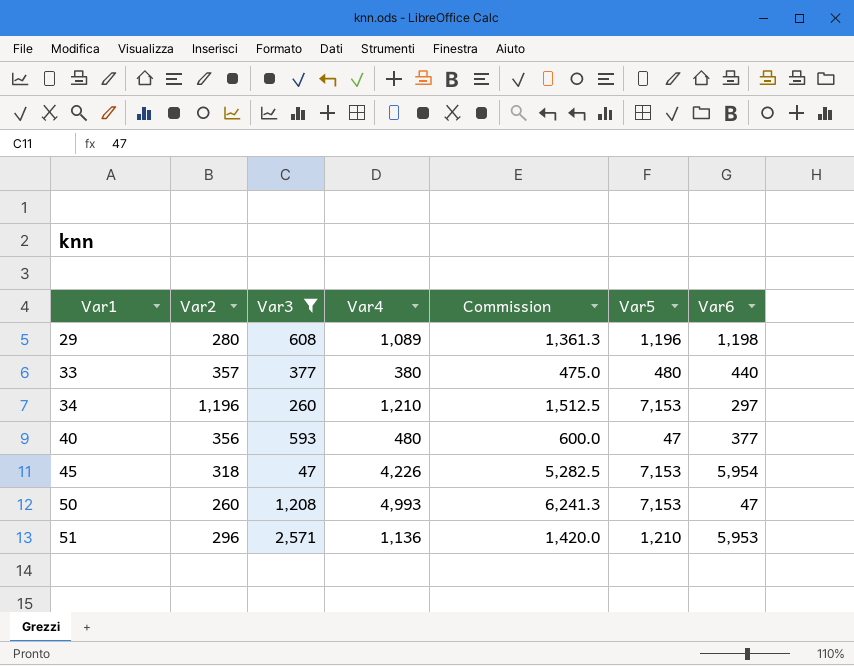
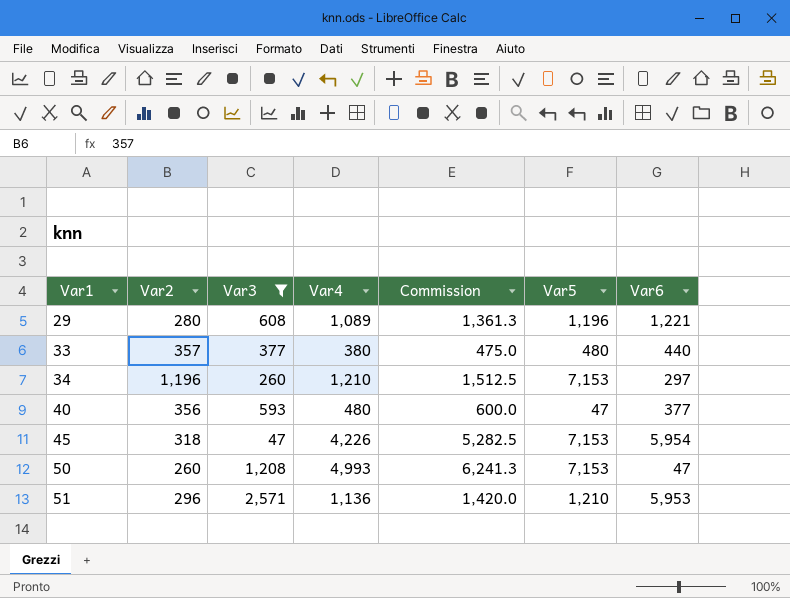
29 | Var6: 1,198 -> 1,221

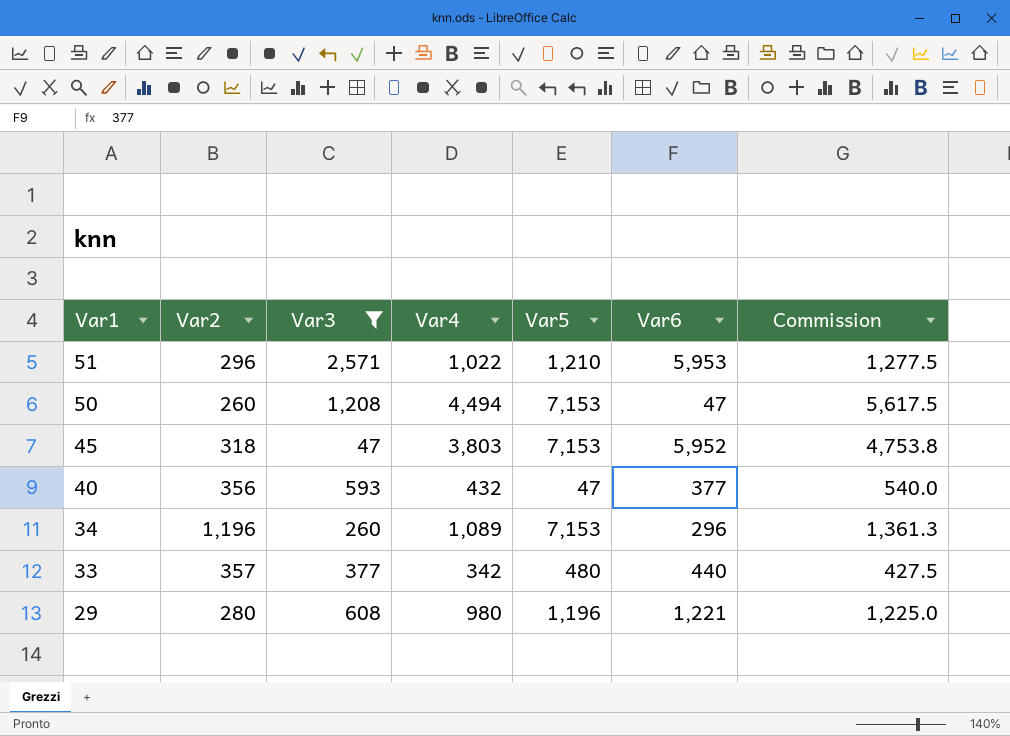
row order: Var1 ascending -> Var1 descending
column Commission | position: 5 -> 7
51 | Var4: 1,136 -> 1,022
51 | Commission: 1,420.0 -> 1,277.5
50 | Var4: 4,993 -> 4,494
50 | Commission: 6,241.3 -> 5,617.5
45 | Var4: 4,226 -> 3,803
45 | Var6: 5,954 -> 5,952
45 | Commission: 5,282.5 -> 4,753.8
40 | Var4: 480 -> 432
40 | Commission: 600.0 -> 540.0
34 | Var4: 1,210 -> 1,089
34 | Var6: 297 -> 296
34 | Commission: 1,512.5 -> 1,361.3
33 | Var4: 380 -> 342
33 | Commission: 475.0 -> 427.5
29 | Var4: 1,089 -> 980
29 | Commission: 1,361.3 -> 1,225.0

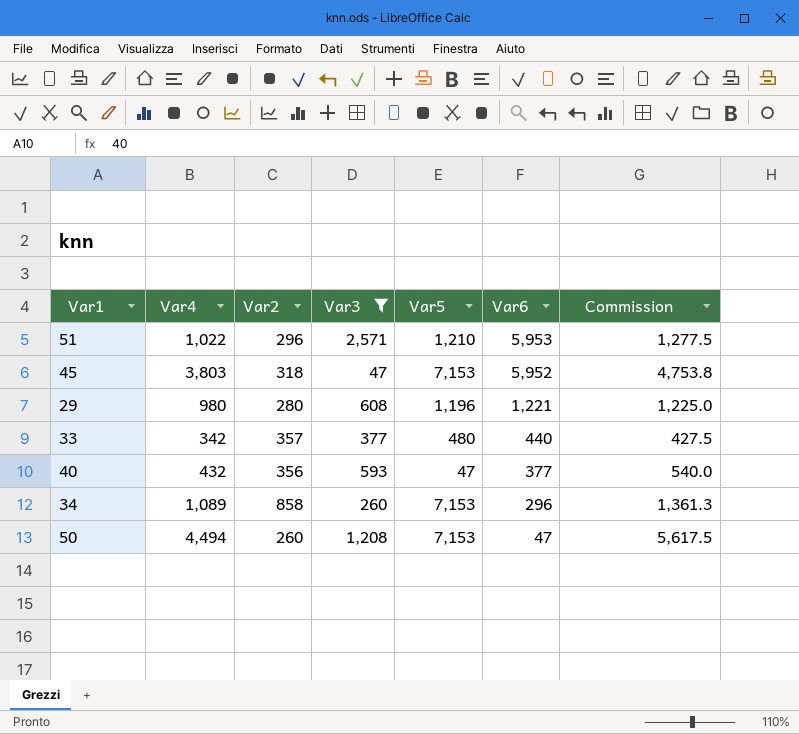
row order: Var1 descending -> Var6 descending
column Var4 | position: 4 -> 2
34 | Var2: 1,196 -> 858

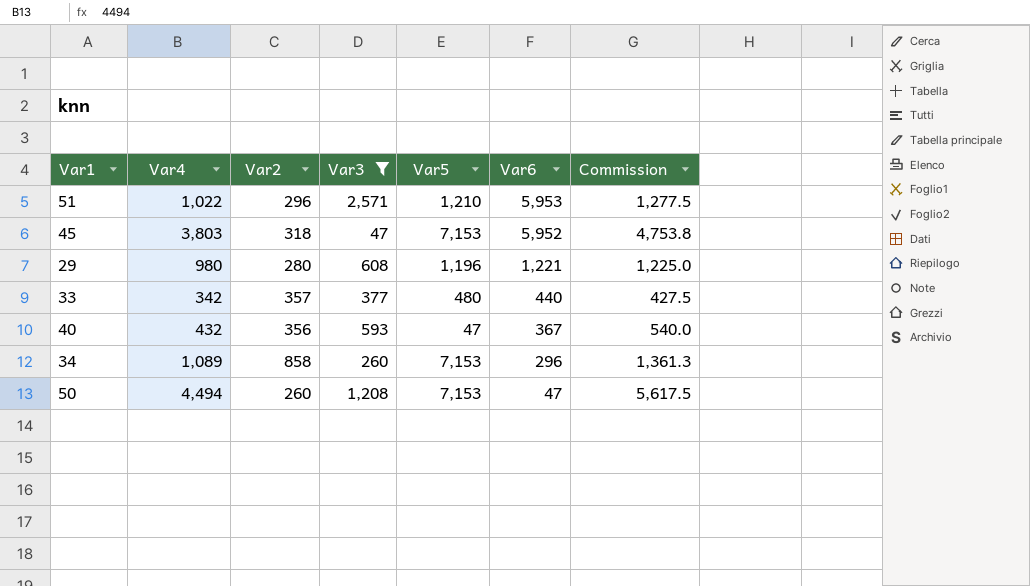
40 | Var6: 377 -> 367

